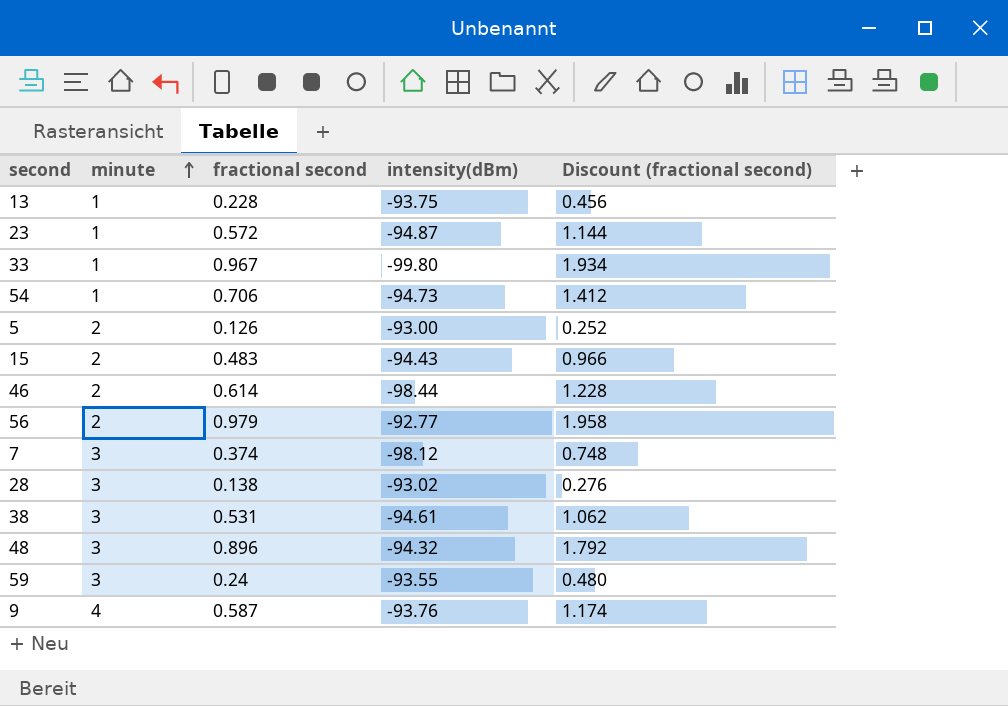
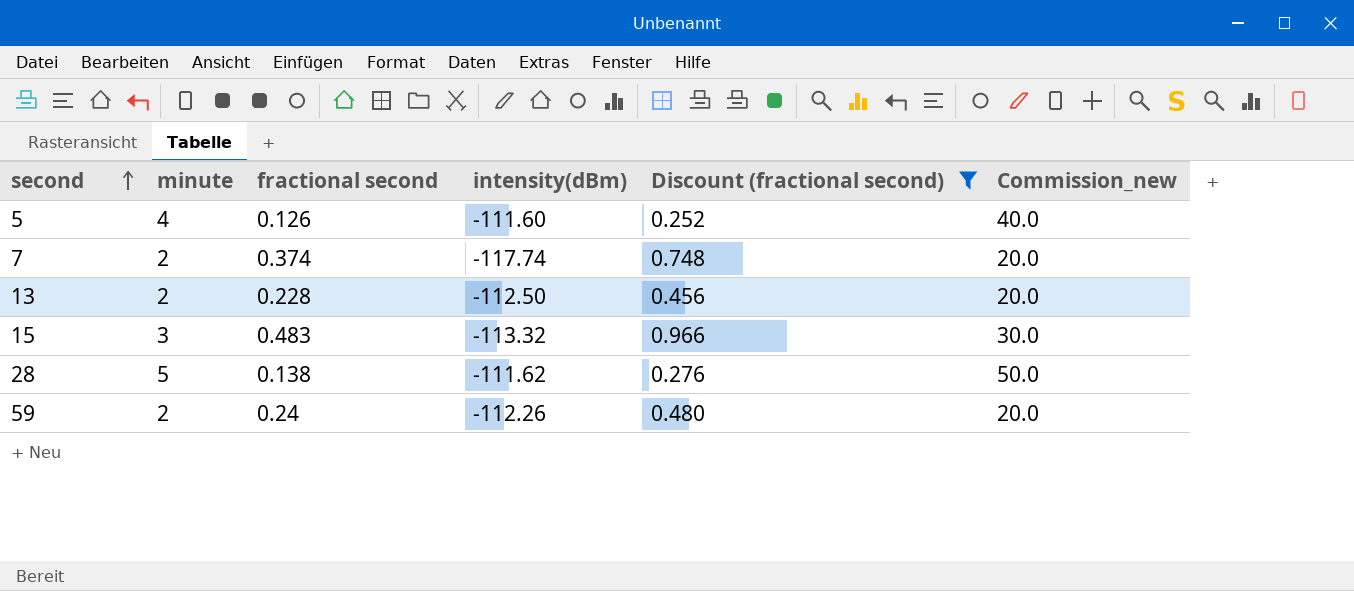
filter: none -> Discount (fractional second) <= 0.966
row order: minute ascending -> second ascending
column Commission_new | formula: none -> [minute] * 10
5 | minute: 2 -> 4
5 | intensity(dBm): -93.00 -> -111.60
7 | minute: 3 -> 2
7 | intensity(dBm): -98.12 -> -117.74
13 | minute: 1 -> 2
13 | intensity(dBm): -93.75 -> -112.50
15 | minute: 2 -> 3
15 | intensity(dBm): -94.43 -> -113.32
28 | minute: 3 -> 5
28 | intensity(dBm): -93.02 -> -111.62
59 | minute: 3 -> 2
59 | intensity(dBm): -93.55 -> -112.26

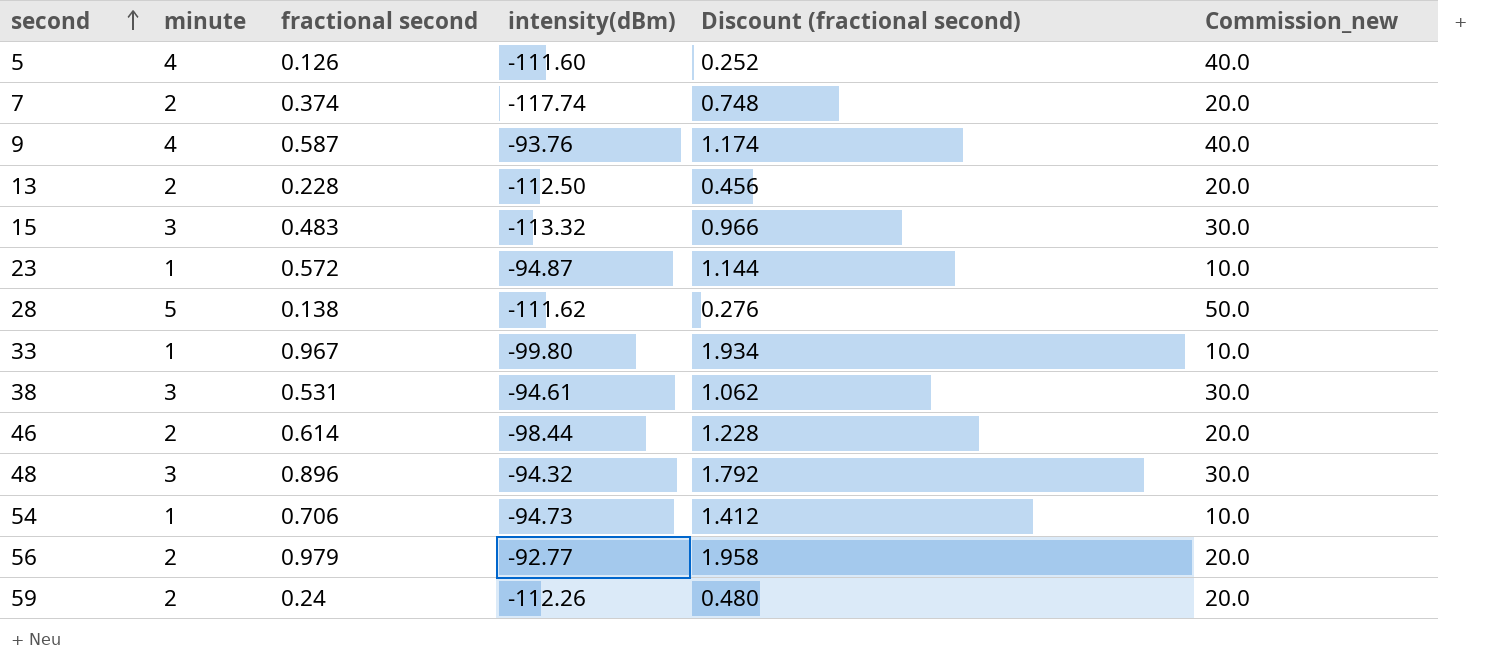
filter: Discount (fractional second) <= 0.966 -> none

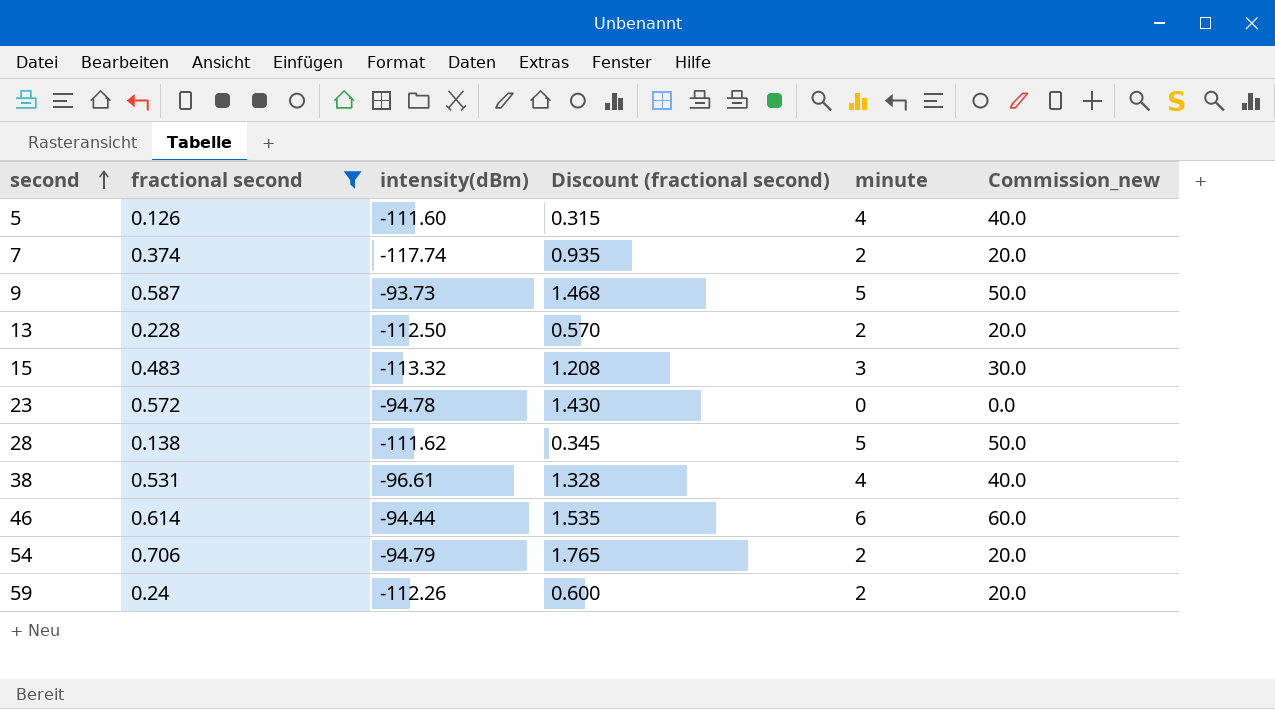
filter: none -> fractional second <= 0.706
column Discount (fractional second) | formula: [fractional second] * 2 -> [fractional second] * 2.5
column minute | position: 2 -> 5
9 | intensity(dBm): -93.76 -> -93.73
9 | minute: 4 -> 5
9 | Commission_new: 40.0 -> 50.0
23 | intensity(dBm): -94.87 -> -94.78
23 | minute: 1 -> 0
23 | Commission_new: 10.0 -> 0.0
38 | intensity(dBm): -94.61 -> -96.61
38 | minute: 3 -> 4
38 | Commission_new: 30.0 -> 40.0
46 | intensity(dBm): -98.44 -> -94.44
46 | minute: 2 -> 6
46 | Commission_new: 20.0 -> 60.0
54 | intensity(dBm): -94.73 -> -94.79
54 | minute: 1 -> 2
54 | Commission_new: 10.0 -> 20.0

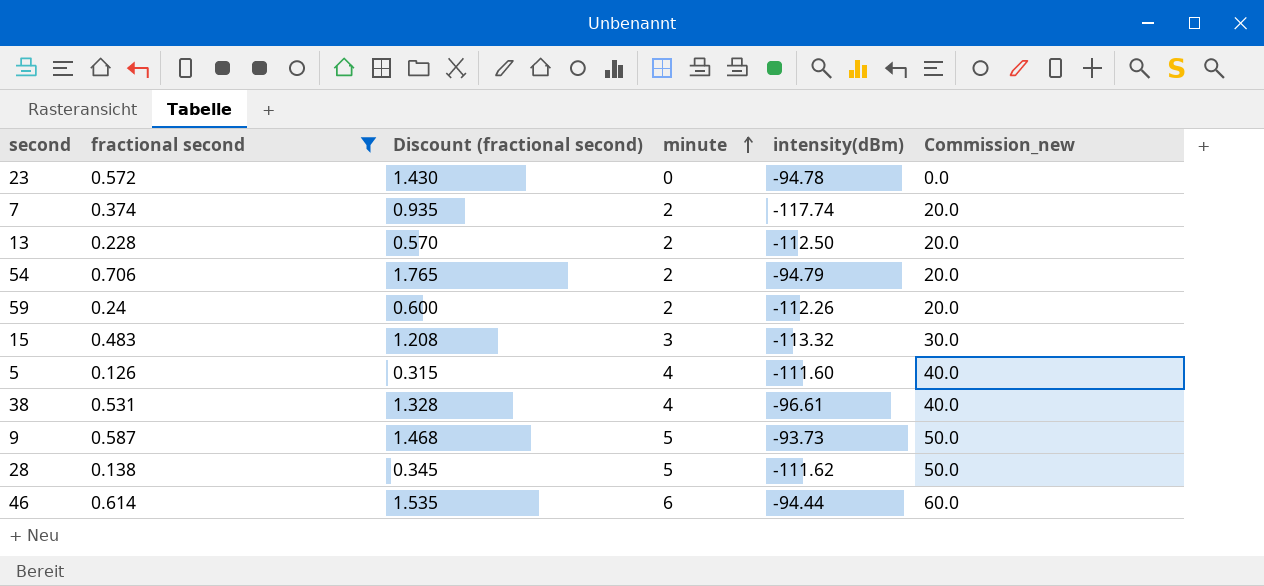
row order: second ascending -> minute ascending
column intensity(dBm) | position: 3 -> 5

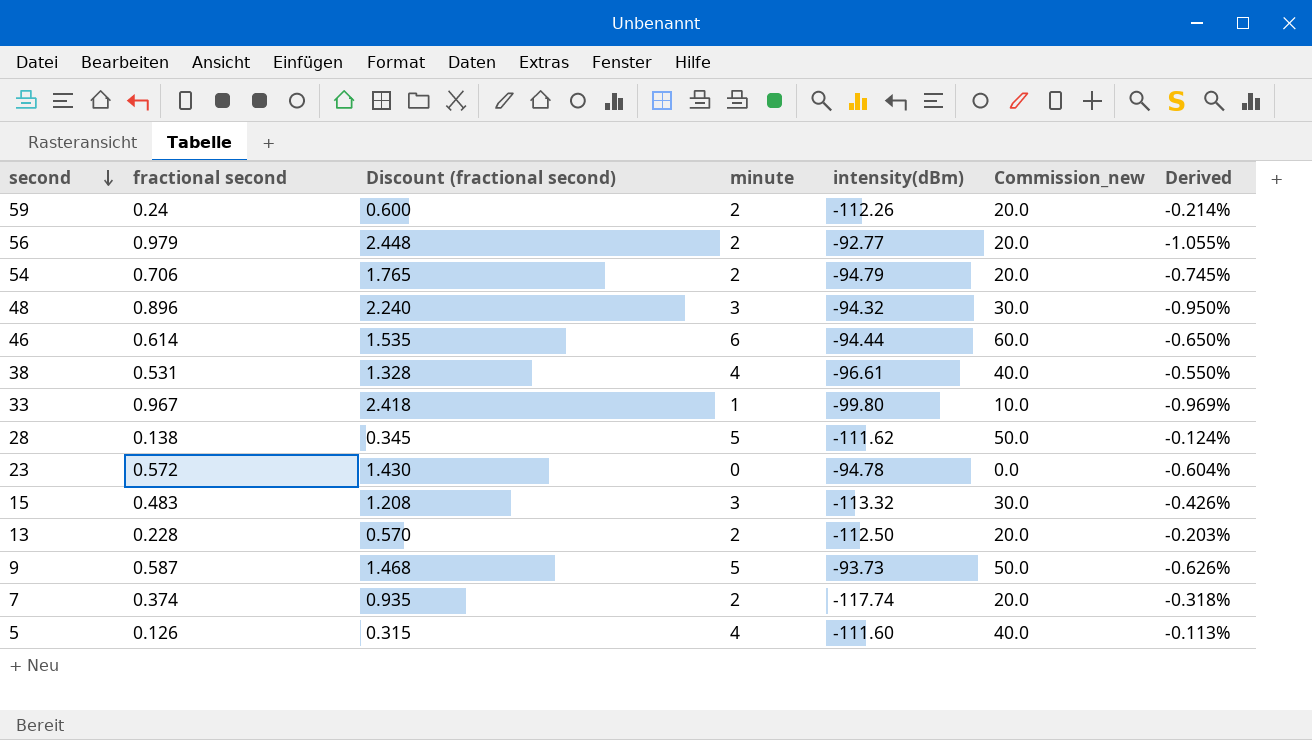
filter: fractional second <= 0.706 -> none
row order: minute ascending -> second descending
column Derived | formula: none -> [fractional second] / [intensity(dBm)]

